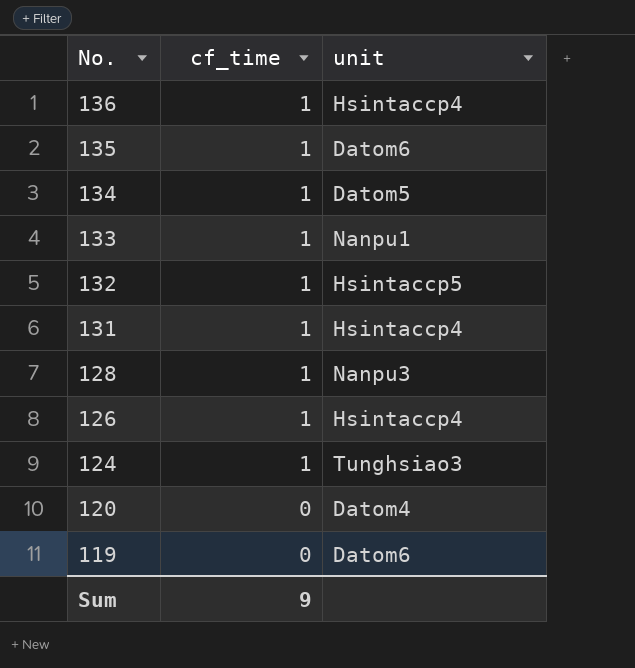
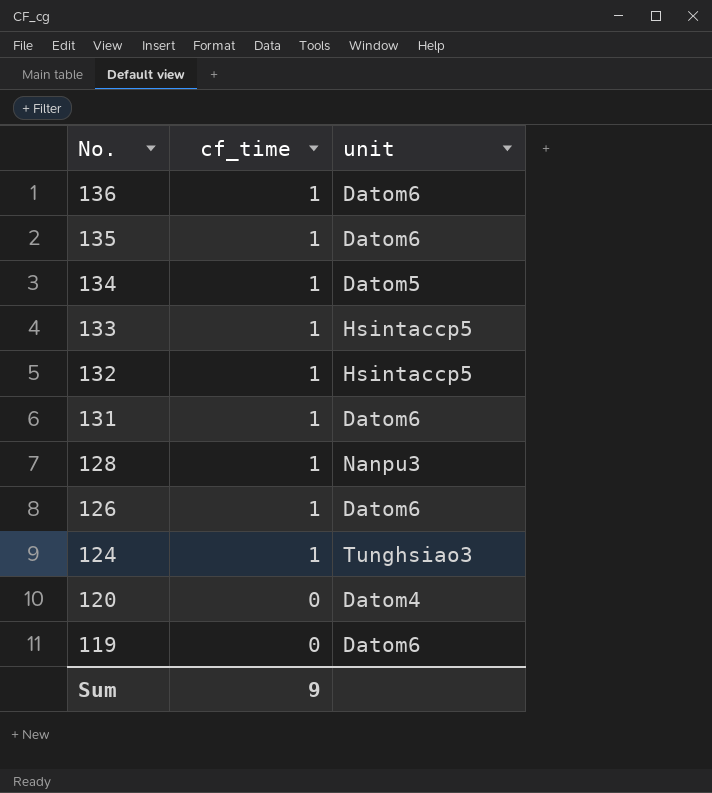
136 | unit: Hsintaccp4 -> Datom6
133 | unit: Nanpu1 -> Hsintaccp5
131 | unit: Hsintaccp4 -> Datom6
126 | unit: Hsintaccp4 -> Datom6

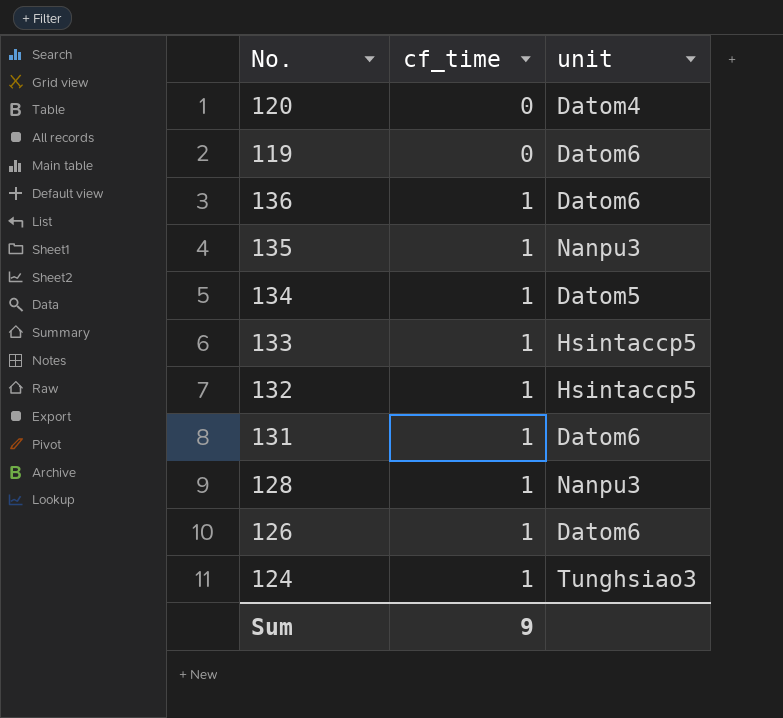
row order: No. descending -> cf_time ascending
135 | unit: Datom6 -> Nanpu3

